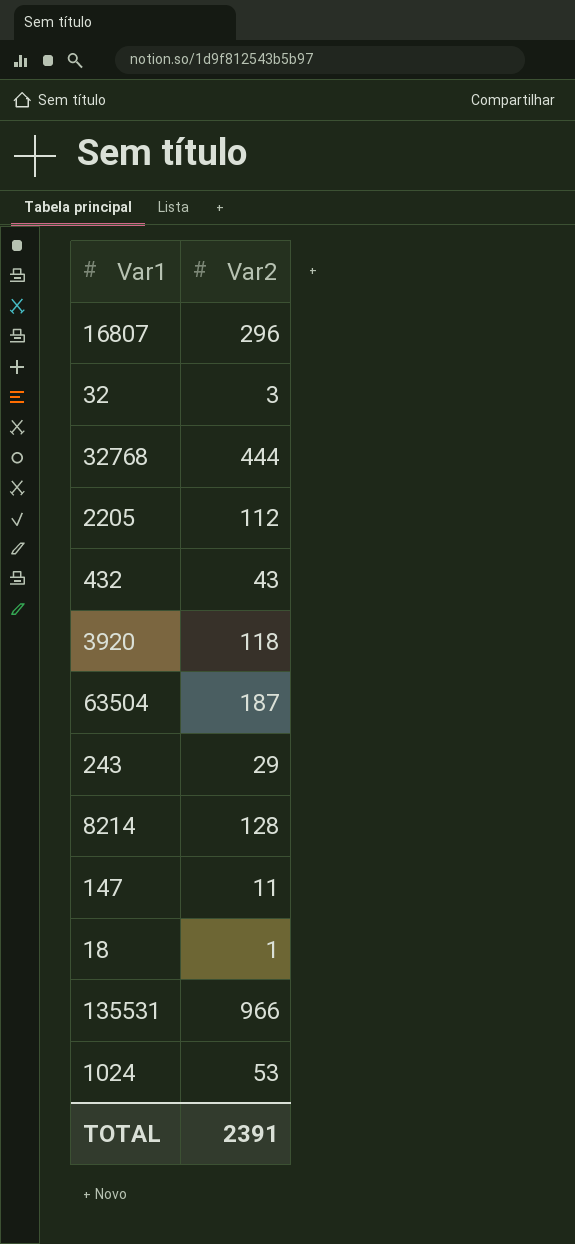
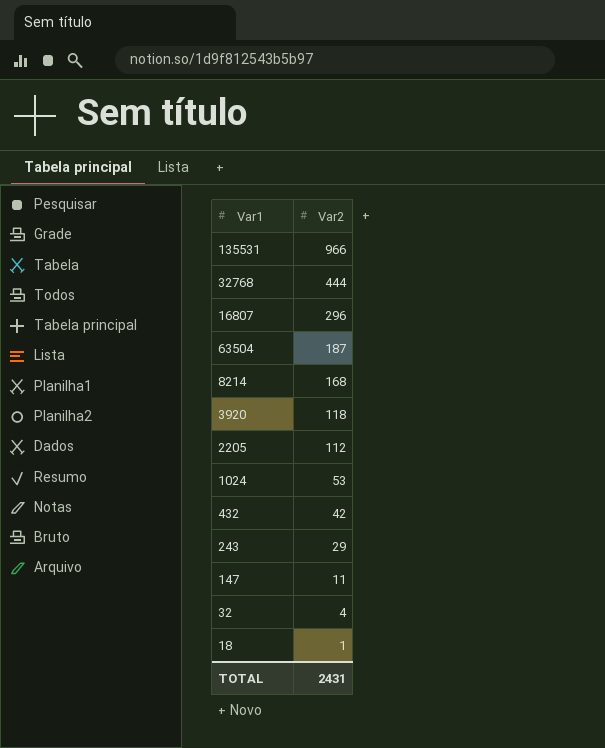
row order: none -> Var2 descending
8214 | Var2: 128 -> 168
432 | Var2: 43 -> 42
32 | Var2: 3 -> 4
TOTAL | Var2: 2391 -> 2431

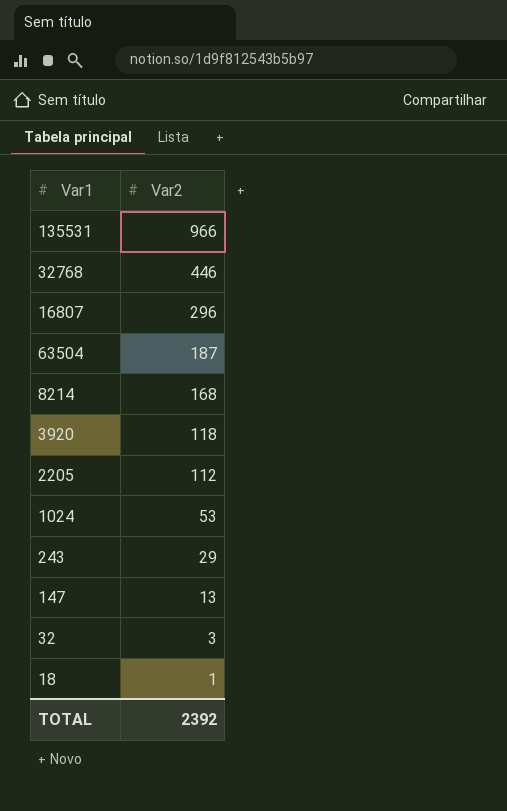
row 432: 42 -> none
32768 | Var2: 444 -> 446
147 | Var2: 11 -> 13
32 | Var2: 4 -> 3
TOTAL | Var2: 2431 -> 2392

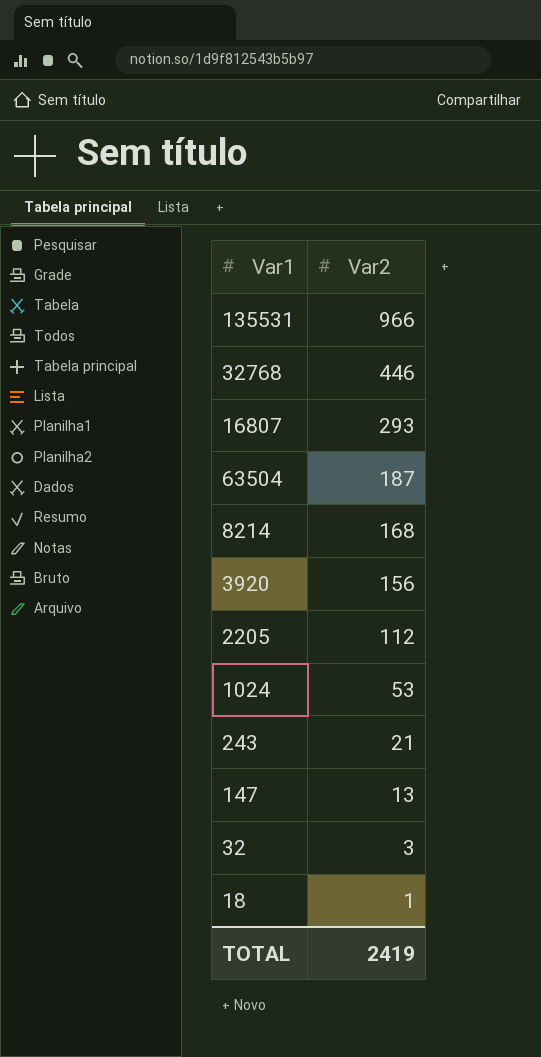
16807 | Var2: 296 -> 293
3920 | Var2: 118 -> 156
243 | Var2: 29 -> 21
TOTAL | Var2: 2392 -> 2419

